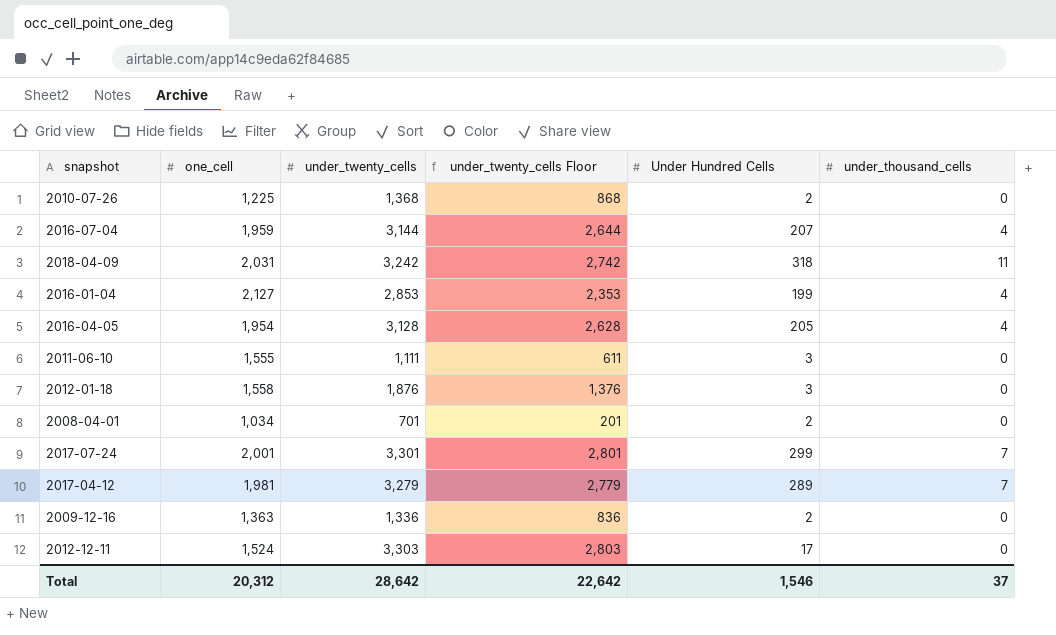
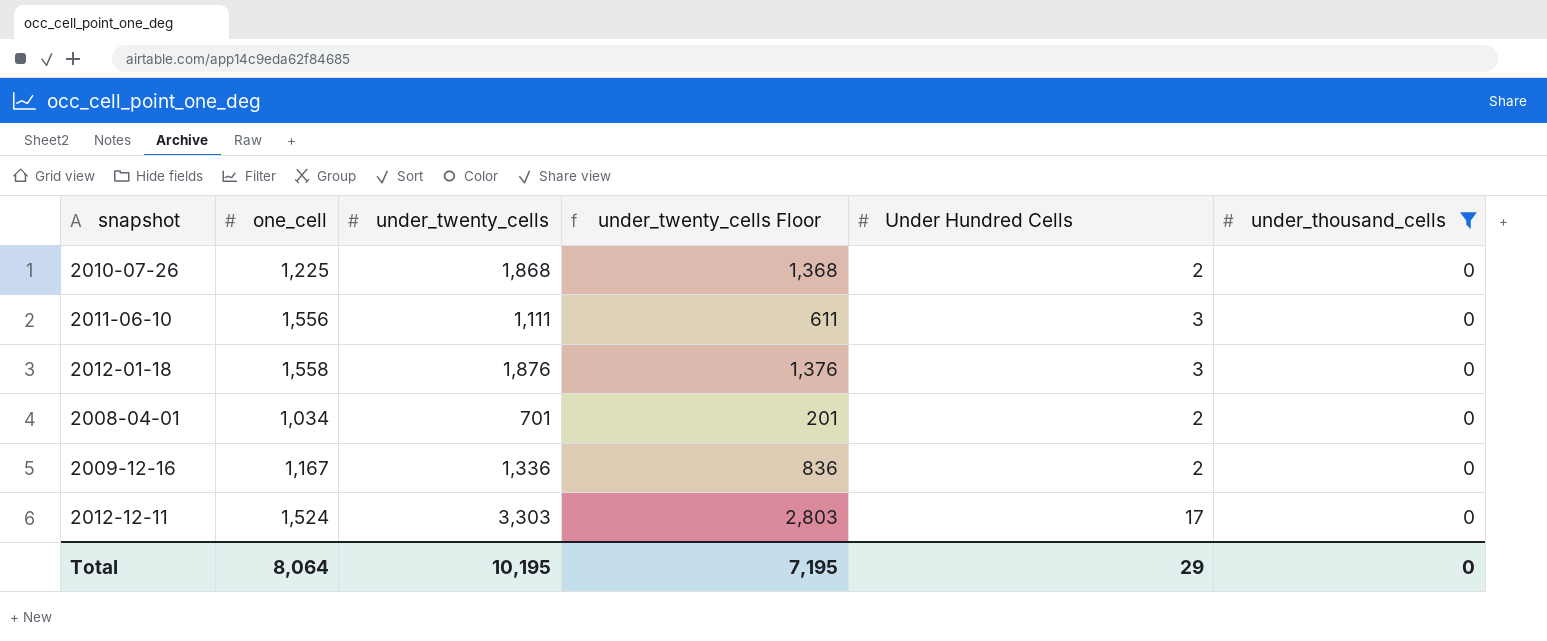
filter: none -> under_thousand_cells = 0
2010-07-26 | under_twenty_cells: 1,368 -> 1,868
2010-07-26 | under_twenty_cells Floor: 868 -> 1,368
2011-06-10 | one_cell: 1,555 -> 1,556
2009-12-16 | one_cell: 1,363 -> 1,167
Total | one_cell: 20,312 -> 8,064
Total | under_twenty_cells: 28,642 -> 10,195
Total | under_twenty_cells Floor: 22,642 -> 7,195
Total | Under Hundred Cells: 1,546 -> 29
Total | under_thousand_cells: 37 -> 0

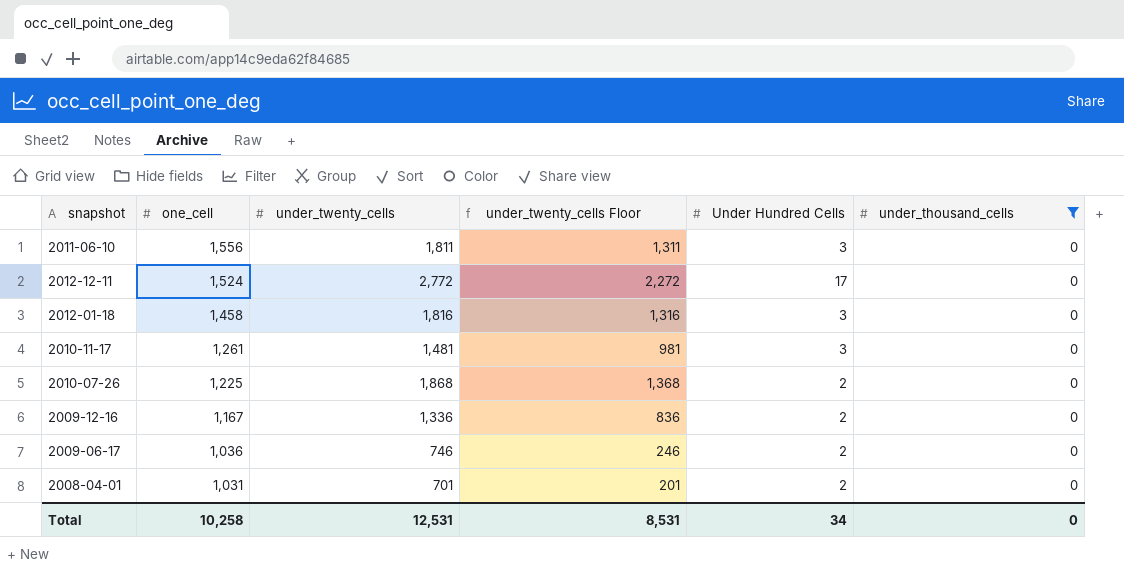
row order: none -> one_cell descending
2011-06-10 | under_twenty_cells: 1,111 -> 1,811
2011-06-10 | under_twenty_cells Floor: 611 -> 1,311
2012-12-11 | under_twenty_cells: 3,303 -> 2,772
2012-12-11 | under_twenty_cells Floor: 2,803 -> 2,272
2012-01-18 | one_cell: 1,558 -> 1,458
2012-01-18 | under_twenty_cells: 1,876 -> 1,816
2012-01-18 | under_twenty_cells Floor: 1,376 -> 1,316
row 2010-11-17: none -> 1,261 | 1,481 | 981 | 3 | 0
row 2009-06-17: none -> 1,036 | 746 | 246 | 2 | 0
2008-04-01 | one_cell: 1,034 -> 1,031
Total | one_cell: 8,064 -> 10,258
Total | under_twenty_cells: 10,195 -> 12,531
Total | under_twenty_cells Floor: 7,195 -> 8,531
Total | Under Hundred Cells: 29 -> 34

